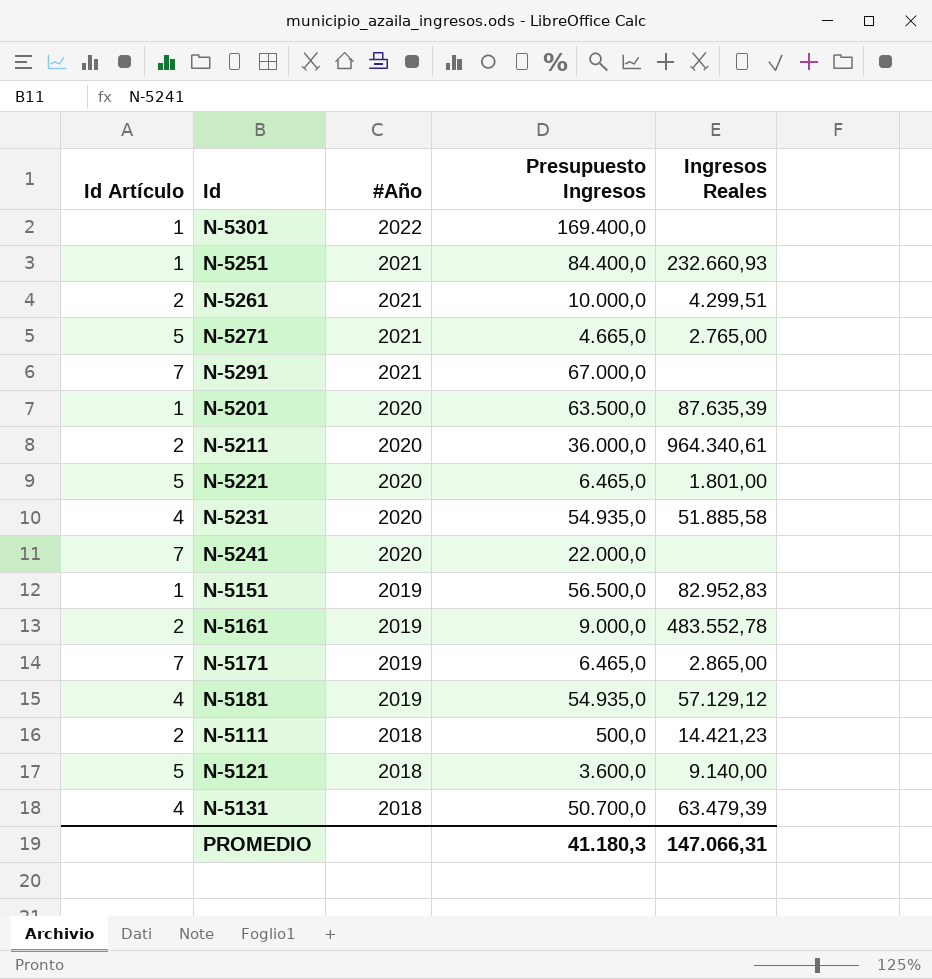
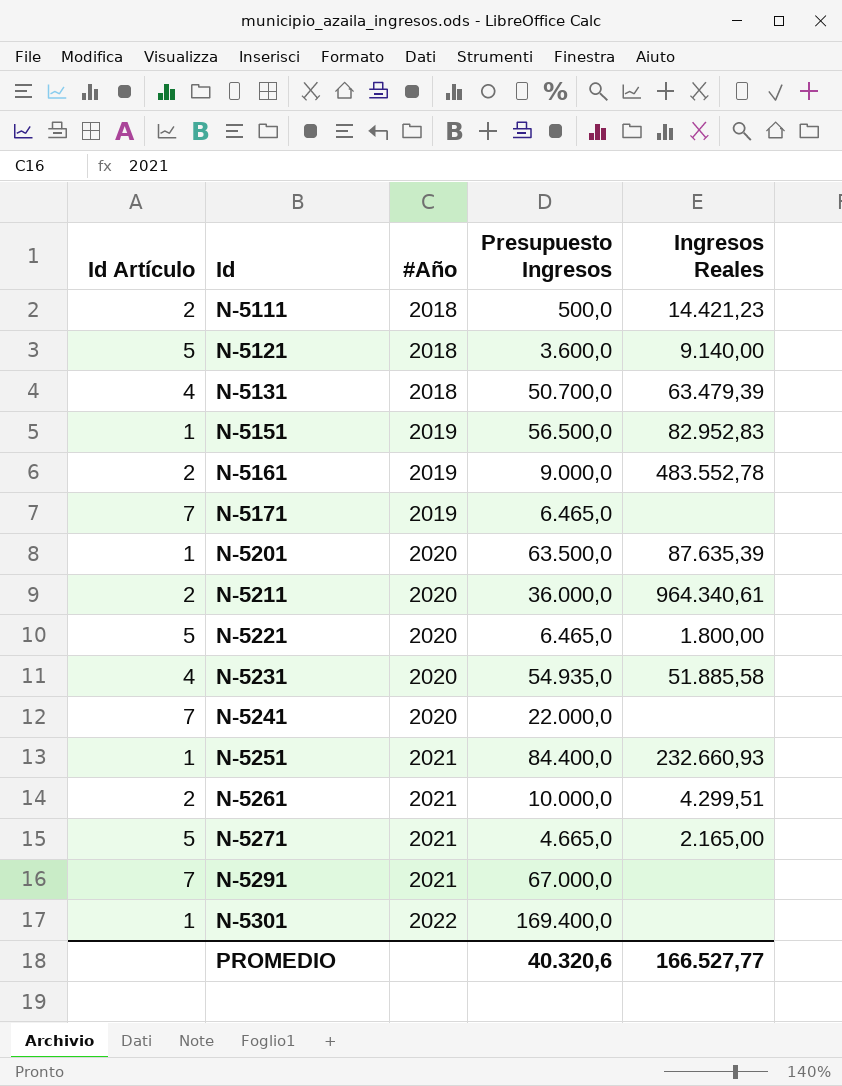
row order: #Año descending -> Id ascending
row N-5181: 4 | 2019 | 54.935,0 | 57.129,12 -> none
N-5171 | Ingresos Reales: 2.865,00 -> none
N-5221 | Ingresos Reales: 1.801,00 -> 1.800,00
N-5271 | Ingresos Reales: 2.765,00 -> 2.165,00
PROMEDIO | Presupuesto Ingresos: 41.180,3 -> 40.320,6
PROMEDIO | Ingresos Reales: 147.066,31 -> 166.527,77

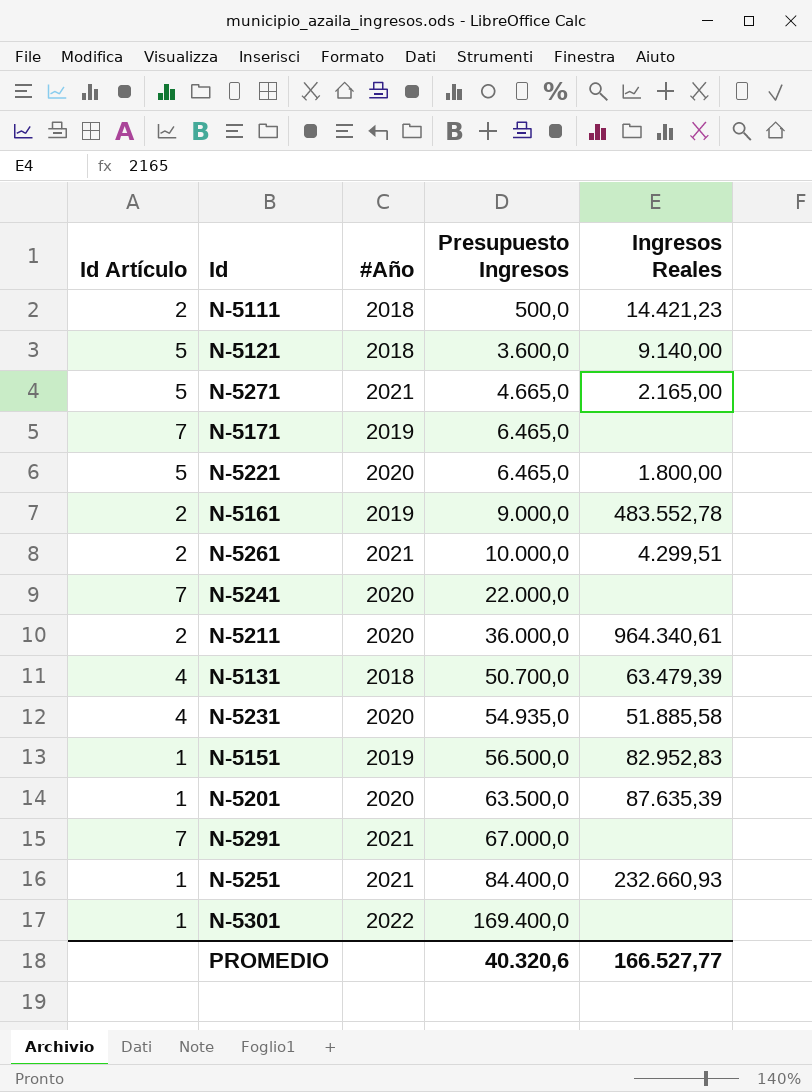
row order: Id ascending -> Presupuesto Ingresos ascending

